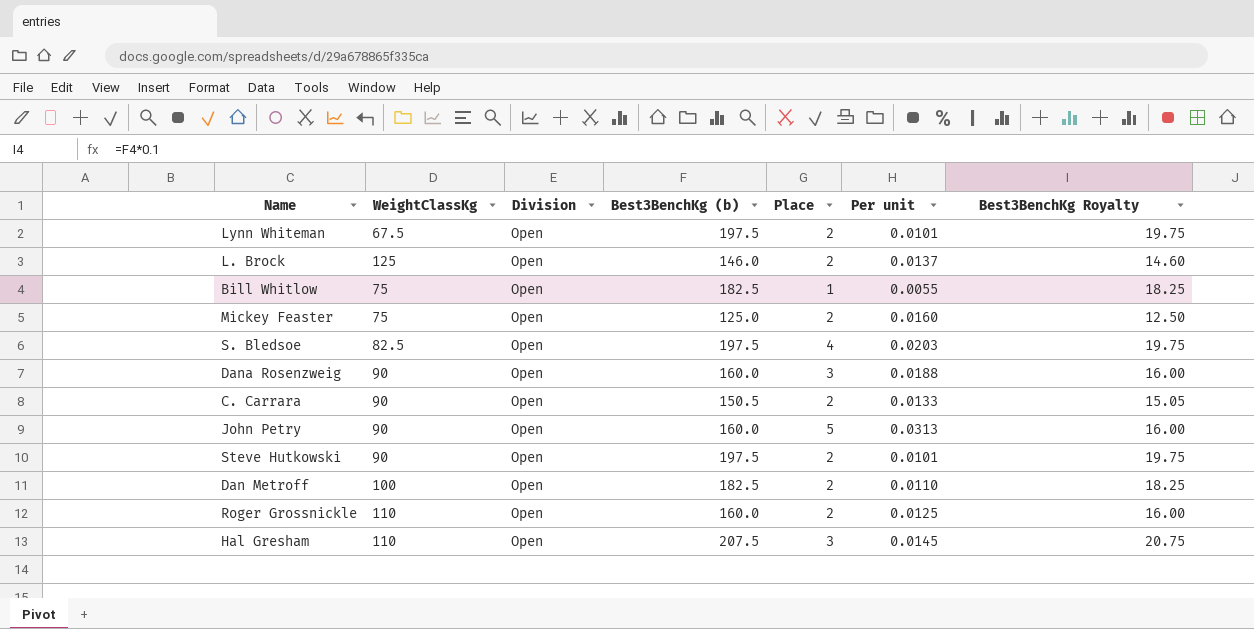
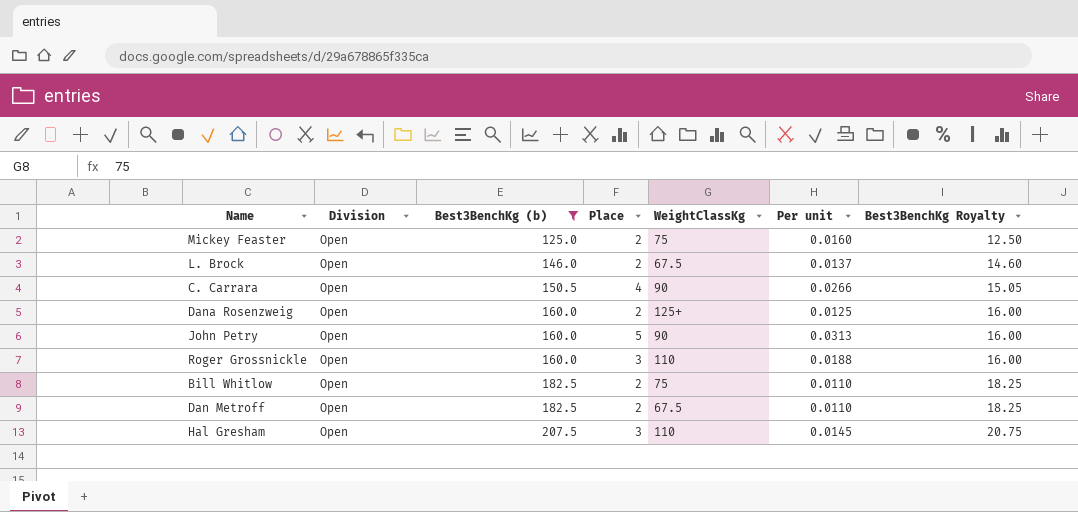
filter: none -> Best3BenchKg (b) != 197.5
row order: none -> Best3BenchKg (b) ascending
column WeightClassKg | position: 2 -> 5
L. Brock | WeightClassKg: 125 -> 67.5
C. Carrara | Place: 2 -> 4
C. Carrara | Per unit: 0.0133 -> 0.0266
Dana Rosenzweig | Place: 3 -> 2
Dana Rosenzweig | WeightClassKg: 90 -> 125+
Dana Rosenzweig | Per unit: 0.0188 -> 0.0125
Roger Grossnickle | Place: 2 -> 3
Roger Grossnickle | Per unit: 0.0125 -> 0.0188
Bill Whitlow | Place: 1 -> 2
Bill Whitlow | Per unit: 0.0055 -> 0.0110
Dan Metroff | WeightClassKg: 100 -> 67.5

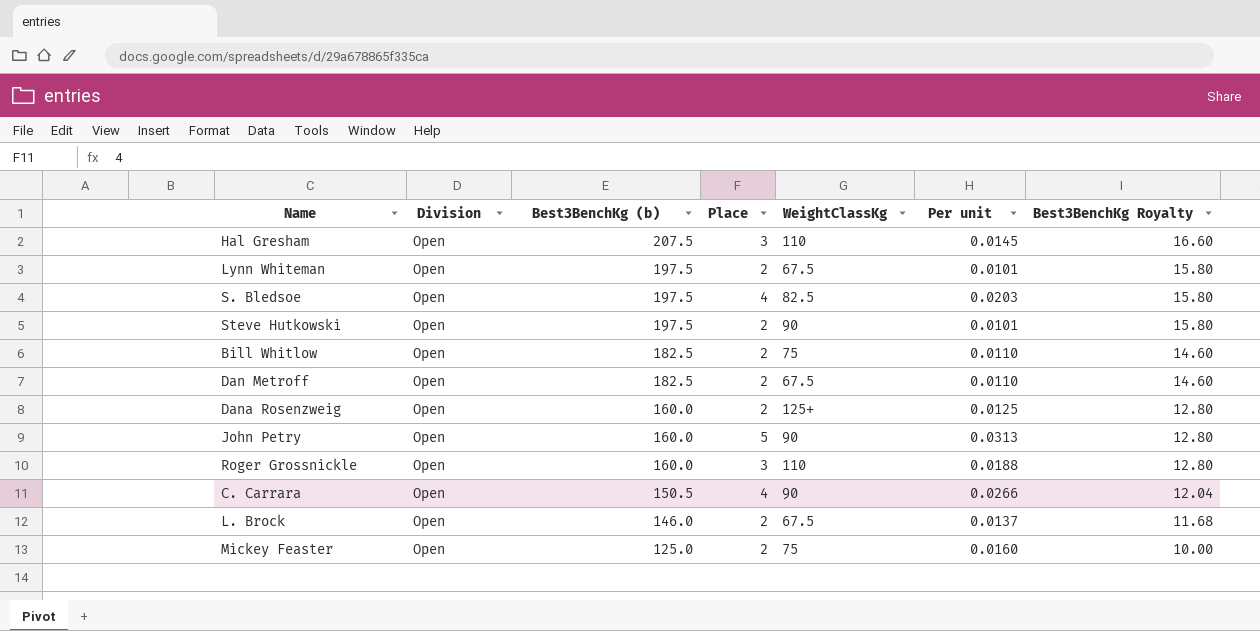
filter: Best3BenchKg (b) != 197.5 -> none
row order: Best3BenchKg (b) ascending -> Best3BenchKg (b) descending
column Best3BenchKg Royalty | formula: [Best3BenchKg (b)] * 0.1 -> [Best3BenchKg (b)] * 0.08

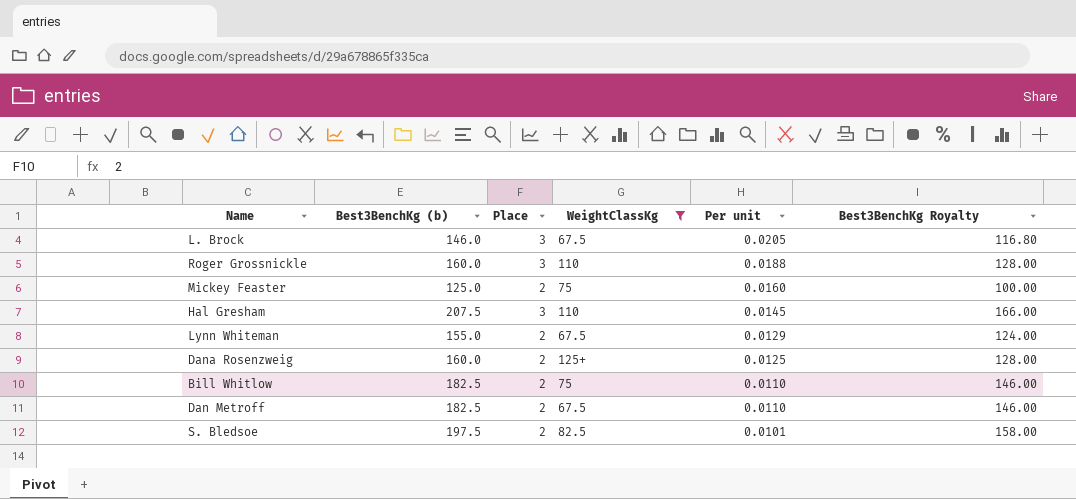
filter: none -> WeightClassKg != 90
row order: Best3BenchKg (b) descending -> Per unit descending
column Division | position: 2 -> none
column Best3BenchKg Royalty | formula: [Best3BenchKg (b)] * 0.08 -> [Best3BenchKg (b)] * 0.8
L. Brock | Place: 2 -> 3
L. Brock | Per unit: 0.0137 -> 0.0205
Lynn Whiteman | Best3BenchKg (b): 197.5 -> 155.0
Lynn Whiteman | Per unit: 0.0101 -> 0.0129
S. Bledsoe | Place: 4 -> 2
S. Bledsoe | Per unit: 0.0203 -> 0.0101

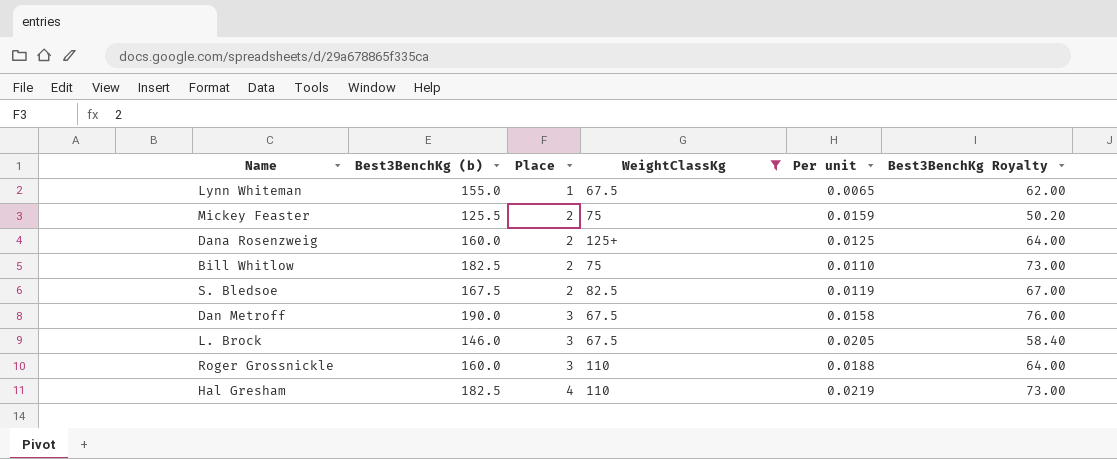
row order: Per unit descending -> Place ascending
column Best3BenchKg Royalty | formula: [Best3BenchKg (b)] * 0.8 -> [Best3BenchKg (b)] * 0.4
Lynn Whiteman | Place: 2 -> 1
Lynn Whiteman | Per unit: 0.0129 -> 0.0065
Mickey Feaster | Best3BenchKg (b): 125.0 -> 125.5
Mickey Feaster | Per unit: 0.0160 -> 0.0159
S. Bledsoe | Best3BenchKg (b): 197.5 -> 167.5
S. Bledsoe | Per unit: 0.0101 -> 0.0119
Dan Metroff | Best3BenchKg (b): 182.5 -> 190.0
Dan Metroff | Place: 2 -> 3
Dan Metroff | Per unit: 0.0110 -> 0.0158
Hal Gresham | Best3BenchKg (b): 207.5 -> 182.5
Hal Gresham | Place: 3 -> 4
Hal Gresham | Per unit: 0.0145 -> 0.0219

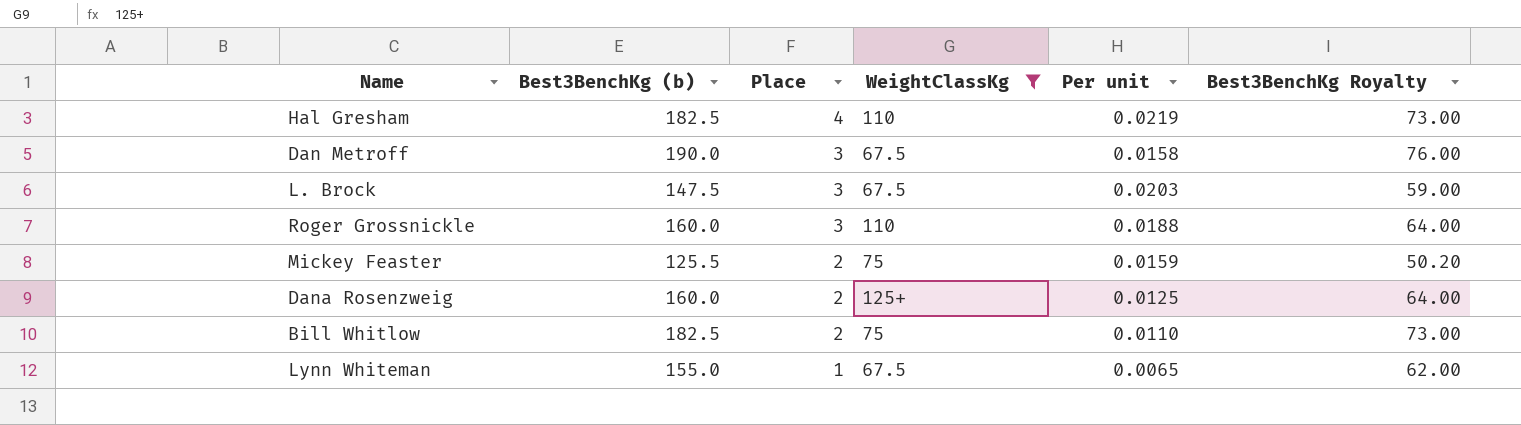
row order: Place ascending -> Place descending
row S. Bledsoe: 167.5 | 2 | 82.5 | 0.0119 | 67.00 -> none
L. Brock | Best3BenchKg (b): 146.0 -> 147.5
L. Brock | Per unit: 0.0205 -> 0.0203
L. Brock | Best3BenchKg Royalty: 58.40 -> 59.00

